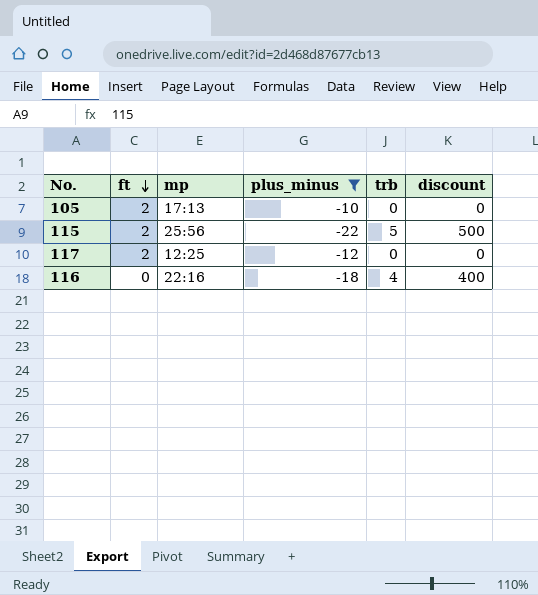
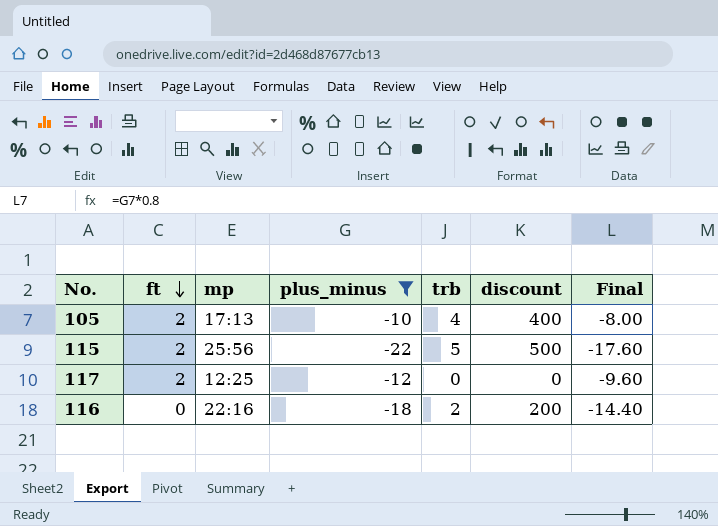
column Final | formula: none -> [plus_minus] * 0.8
105 | trb: 0 -> 4
105 | discount: 0 -> 400
116 | trb: 4 -> 2
116 | discount: 400 -> 200

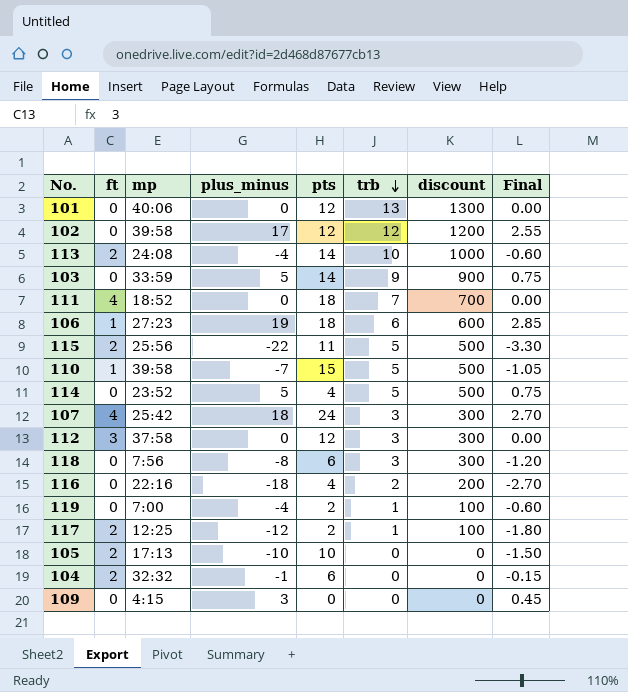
filter: plus_minus <= -10 -> none
row order: ft descending -> trb descending
column pts | position: none -> 5
column Final | formula: [plus_minus] * 0.8 -> [plus_minus] * 0.15
117 | trb: 0 -> 1
117 | discount: 0 -> 100
105 | trb: 4 -> 0
105 | discount: 400 -> 0

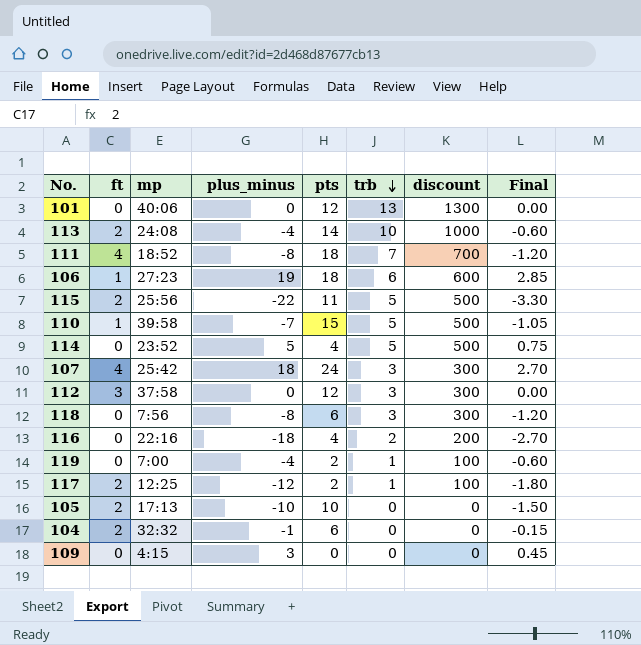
row 102: 0 | 39:58 | 17 | 12 | 12 | 1200 | 2.55 -> none
row 103: 0 | 33:59 | 5 | 14 | 9 | 900 | 0.75 -> none
111 | plus_minus: 0 -> -8
111 | Final: 0.00 -> -1.20

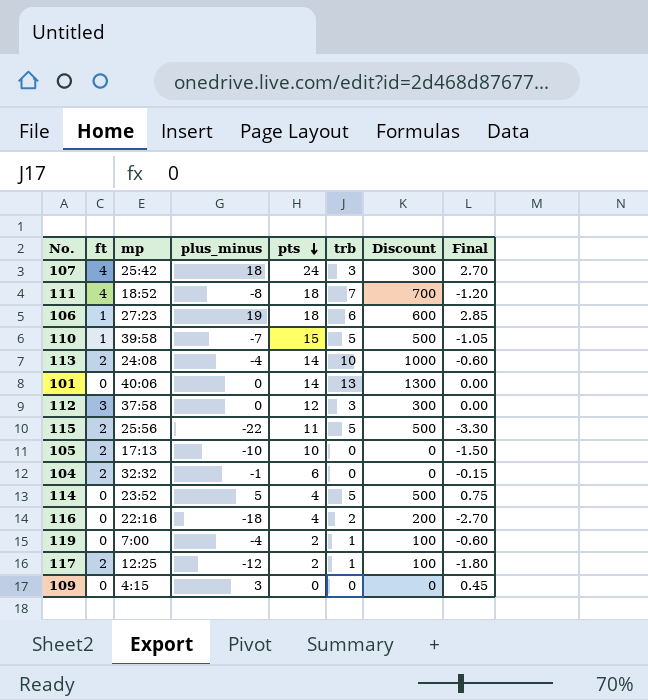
row order: trb descending -> pts descending
column name: discount -> Discount
row 118: 0 | 7:56 | -8 | 6 | 3 | 300 | -1.20 -> none
101 | pts: 12 -> 14

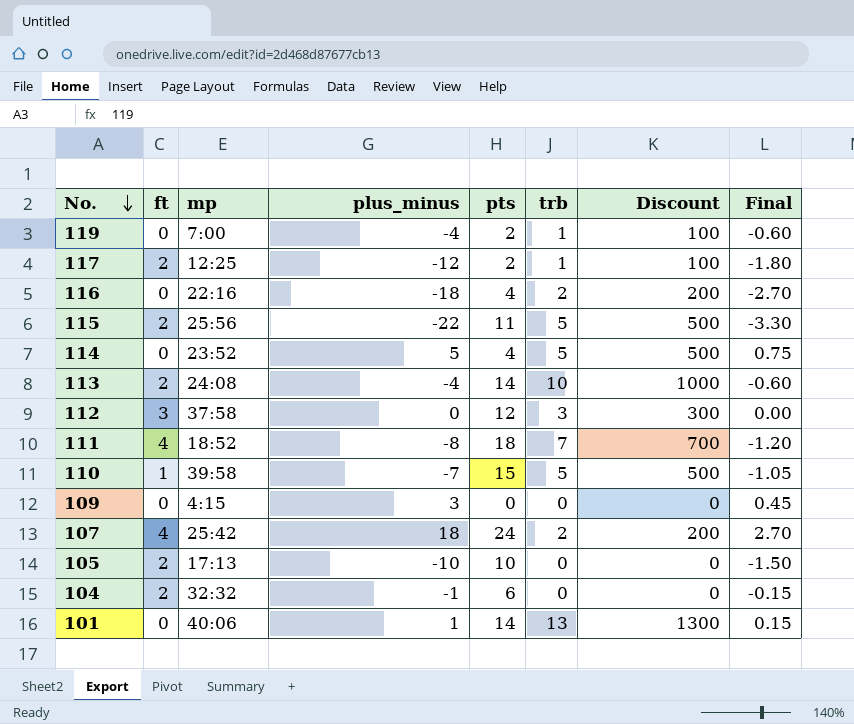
row order: pts descending -> No. descending
row 106: 1 | 27:23 | 19 | 18 | 6 | 600 | 2.85 -> none
107 | trb: 3 -> 2
107 | Discount: 300 -> 200
101 | plus_minus: 0 -> 1
101 | Final: 0.00 -> 0.15

